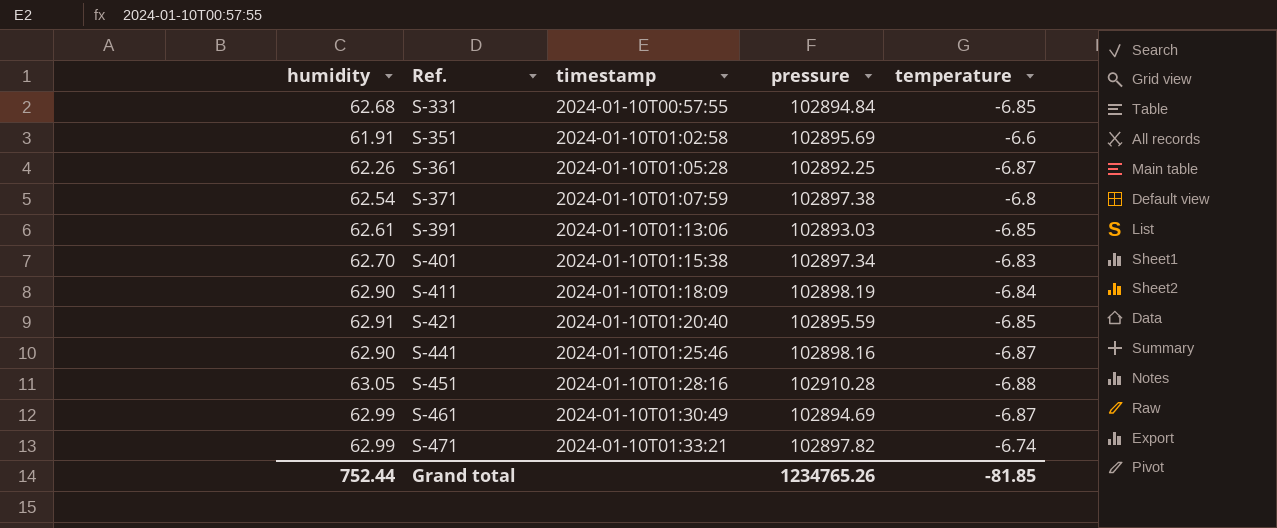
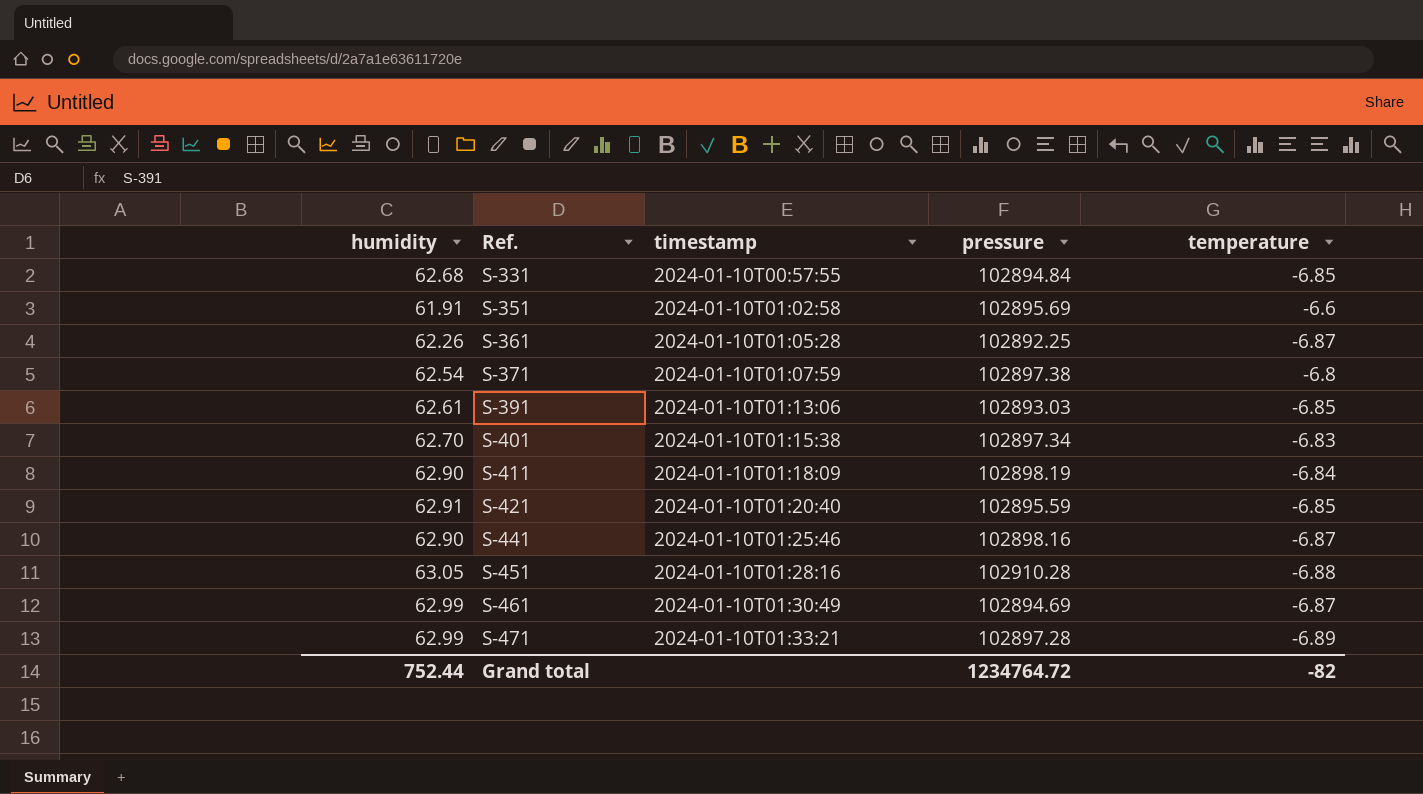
S-471 | pressure: 102897.82 -> 102897.28
S-471 | temperature: -6.74 -> -6.89
Grand total | pressure: 1234765.26 -> 1234764.72
Grand total | temperature: -81.85 -> -82

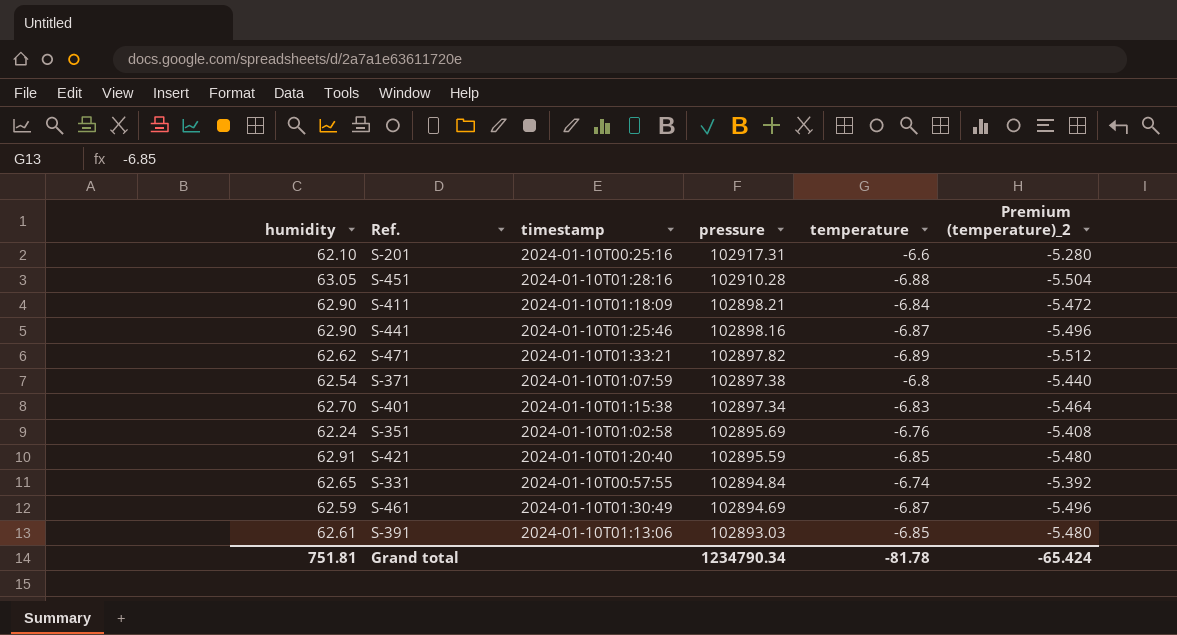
row order: Ref. ascending -> pressure descending
column Premium (temperature)_2 | formula: none -> [temperature] * 0.8
row S-361: 62.26 | 2024-01-10T01:05:28 | 102892.25 | -6.87 -> none
row S-201: none -> 62.10 | 2024-01-10T00:25:16 | 102917.31 | -6.6 | -5.280
S-411 | pressure: 102898.19 -> 102898.21
S-471 | humidity: 62.99 -> 62.62
S-471 | pressure: 102897.28 -> 102897.82
S-351 | humidity: 61.91 -> 62.24
S-351 | temperature: -6.6 -> -6.76
S-331 | humidity: 62.68 -> 62.65
S-331 | temperature: -6.85 -> -6.74
S-461 | humidity: 62.99 -> 62.59
Grand total | humidity: 752.44 -> 751.81
Grand total | pressure: 1234764.72 -> 1234790.34
Grand total | temperature: -82 -> -81.78

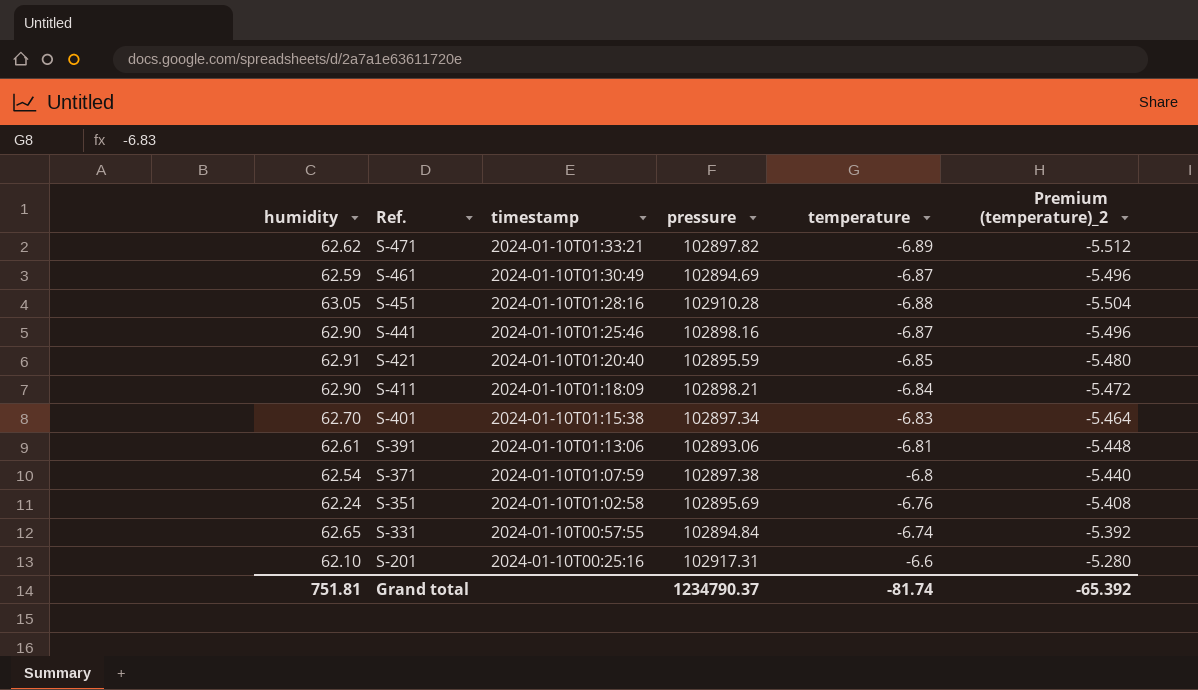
row order: pressure descending -> Ref. descending
S-391 | pressure: 102893.03 -> 102893.06
S-391 | temperature: -6.85 -> -6.81
S-391 | Premium (temperature)_2: -5.480 -> -5.448
Grand total | pressure: 1234790.34 -> 1234790.37
Grand total | temperature: -81.78 -> -81.74
Grand total | Premium (temperature)_2: -65.424 -> -65.392

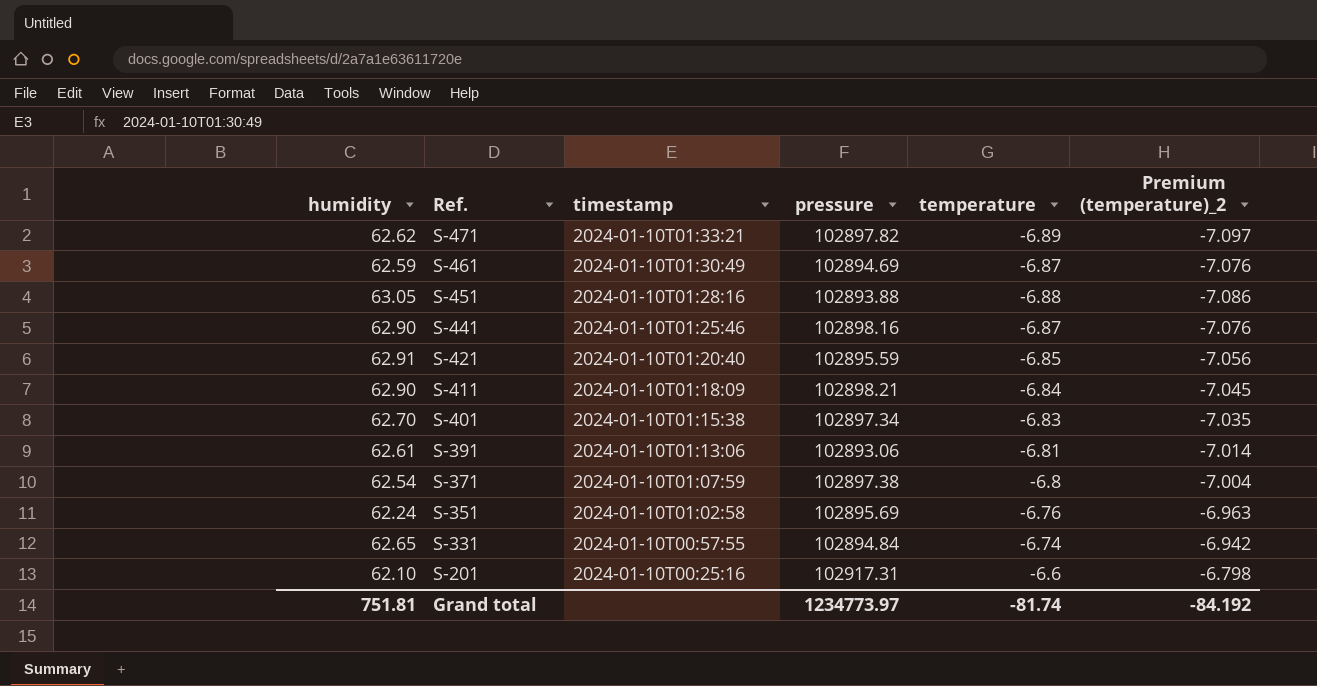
column Premium (temperature)_2 | formula: [temperature] * 0.8 -> [temperature] * 1.03
S-451 | pressure: 102910.28 -> 102893.88
Grand total | pressure: 1234790.37 -> 1234773.97
Grand total | Premium (temperature)_2: -65.392 -> -84.192

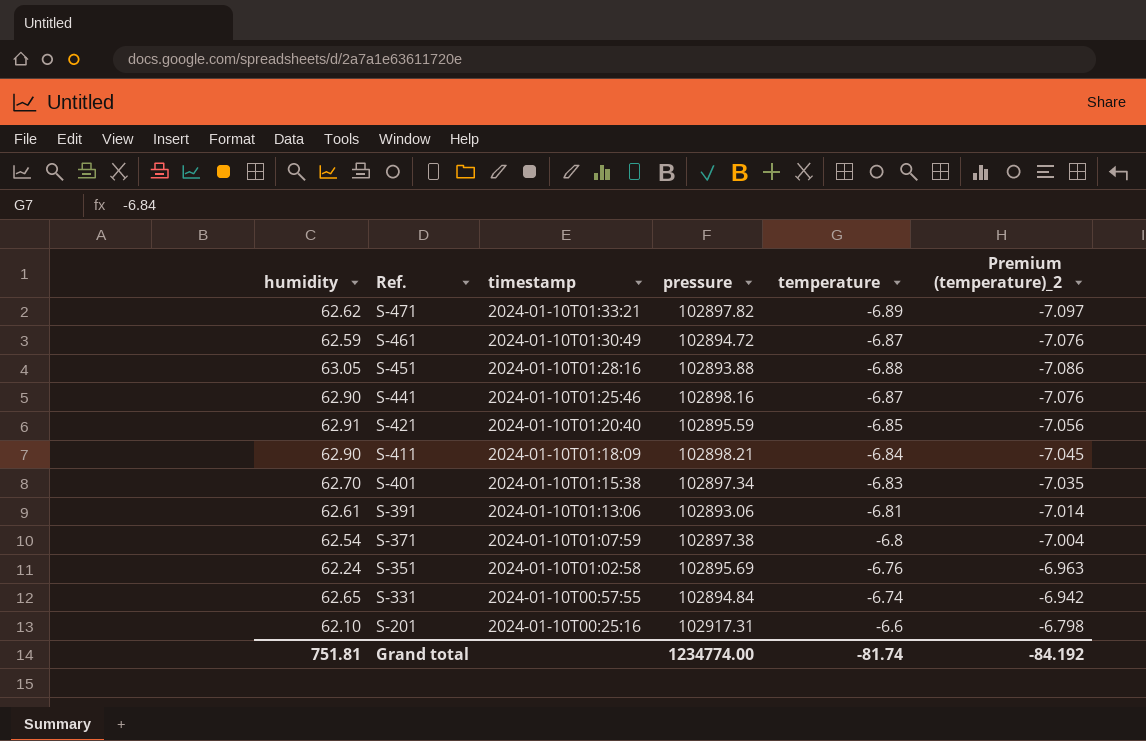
S-461 | pressure: 102894.69 -> 102894.72
Grand total | pressure: 1234773.97 -> 1234774.00

